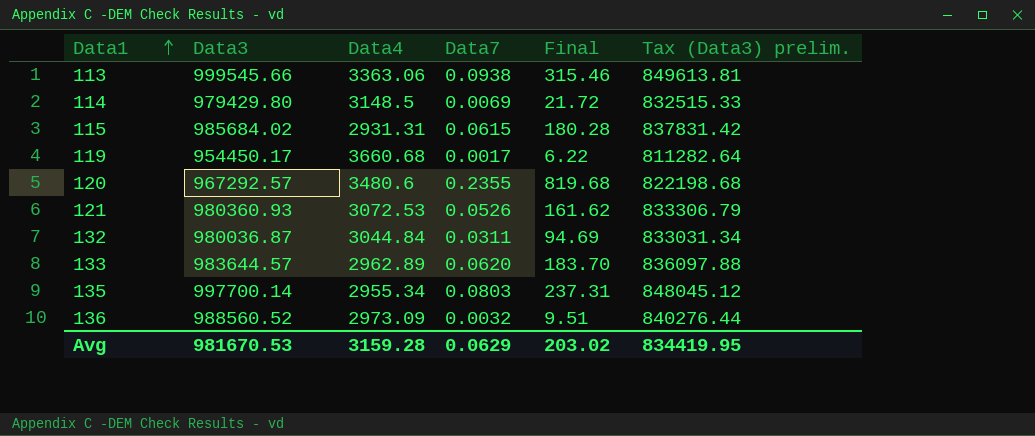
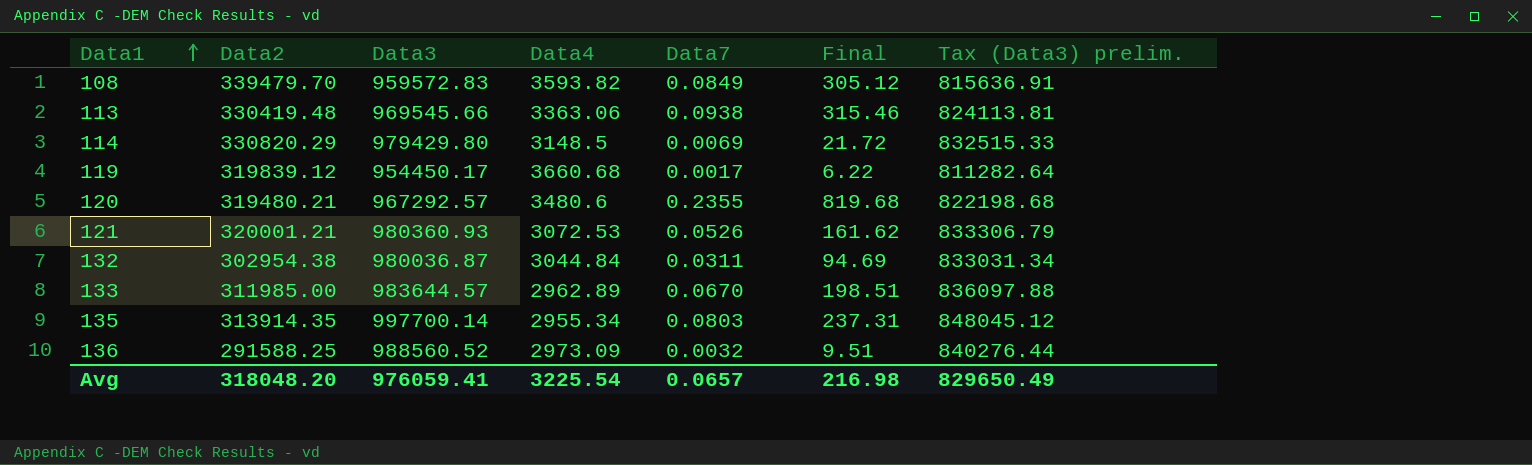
column Data2 | position: none -> 2
row 115: 985684.02 | 2931.31 | 0.0615 | 180.28 | 837831.42 -> none
row 108: none -> 339479.70 | 959572.83 | 3593.82 | 0.0849 | 305.12 | 815636.91
113 | Data3: 999545.66 -> 969545.66
113 | Tax (Data3) prelim.: 849613.81 -> 824113.81
133 | Data7: 0.0620 -> 0.0670
133 | Final: 183.70 -> 198.51
Avg | Data3: 981670.53 -> 976059.41
Avg | Data4: 3159.28 -> 3225.54
Avg | Data7: 0.0629 -> 0.0657
Avg | Final: 203.02 -> 216.98
Avg | Tax (Data3) prelim.: 834419.95 -> 829650.49

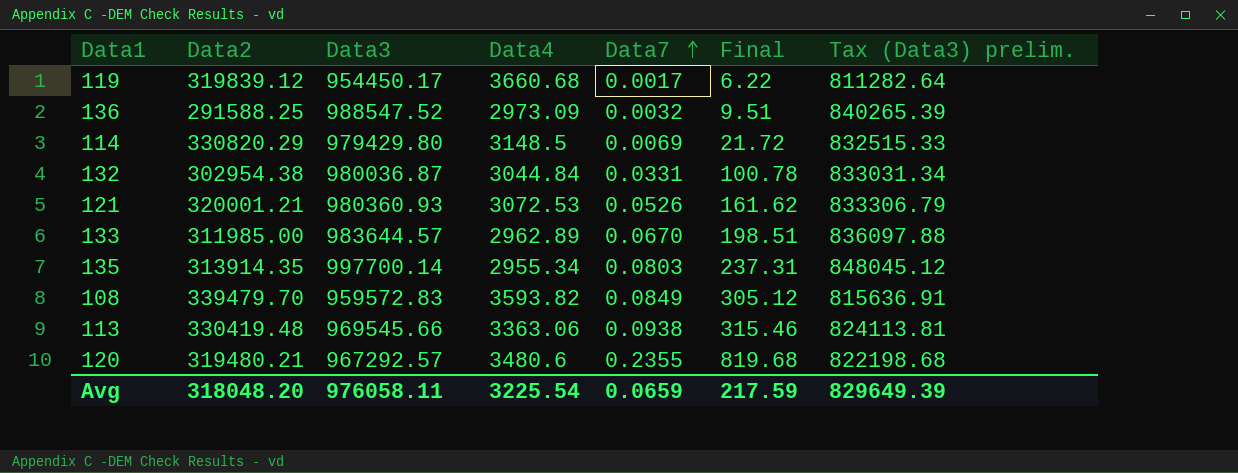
row order: Data1 ascending -> Data7 ascending
136 | Data3: 988560.52 -> 988547.52
136 | Tax (Data3) prelim.: 840276.44 -> 840265.39
132 | Data7: 0.0311 -> 0.0331
132 | Final: 94.69 -> 100.78
Avg | Data3: 976059.41 -> 976058.11
Avg | Data7: 0.0657 -> 0.0659
Avg | Final: 216.98 -> 217.59
Avg | Tax (Data3) prelim.: 829650.49 -> 829649.39

